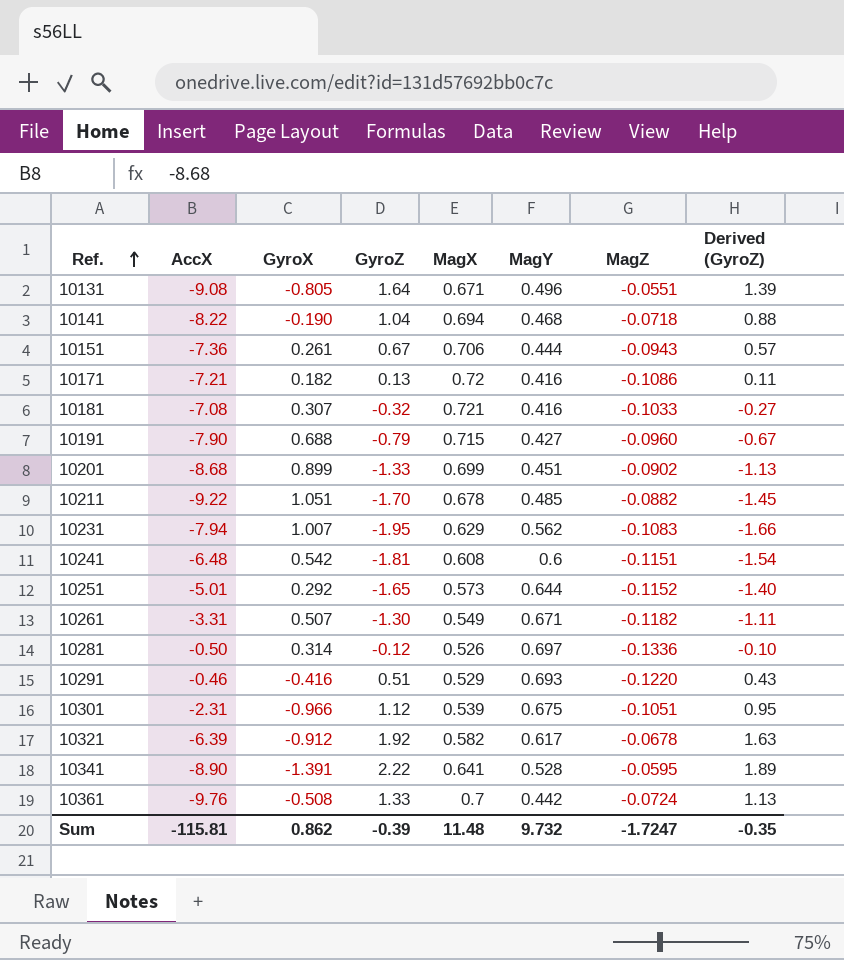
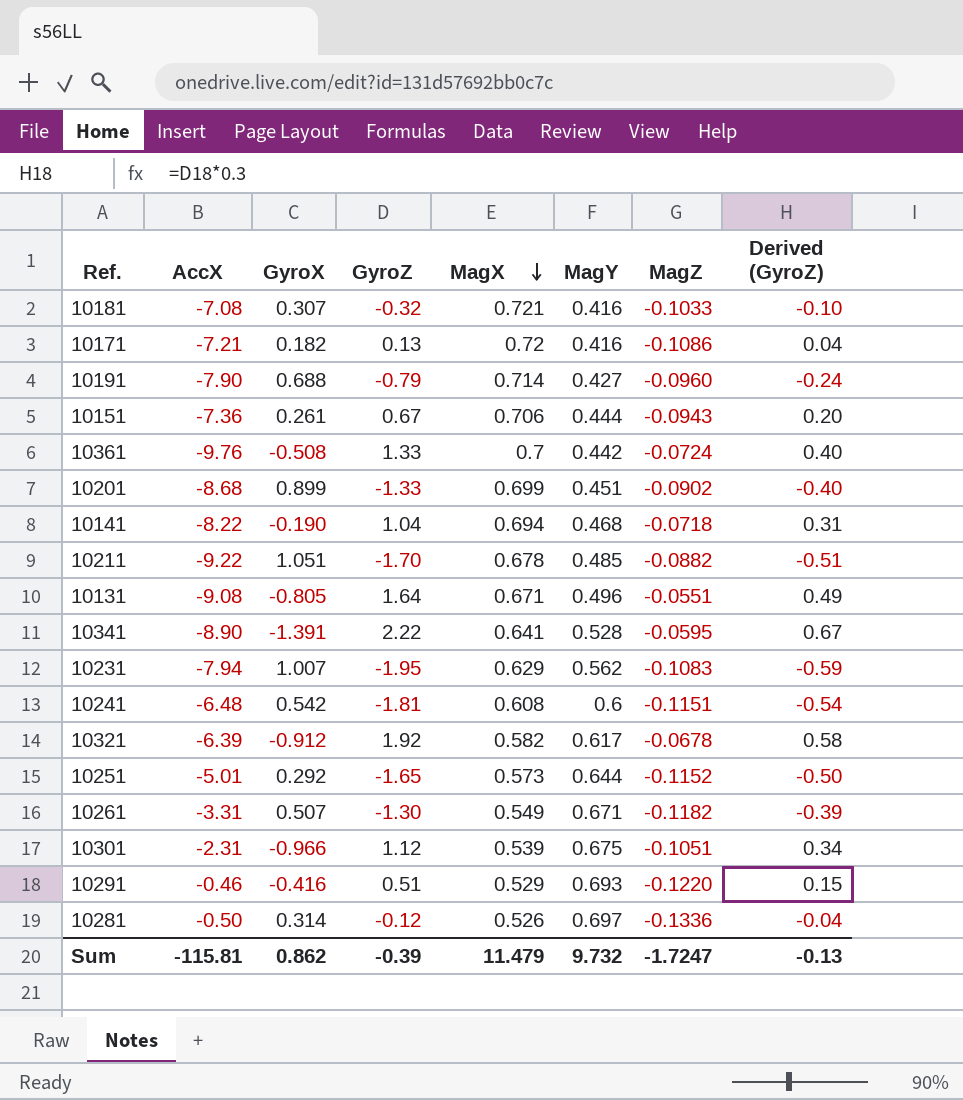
row order: Ref. ascending -> MagX descending
column Derived (GyroZ) | formula: [GyroZ] * 0.85 -> [GyroZ] * 0.3
10191 | MagX: 0.715 -> 0.714
Sum | MagX: 11.48 -> 11.479
Sum | Derived (GyroZ): -0.35 -> -0.13

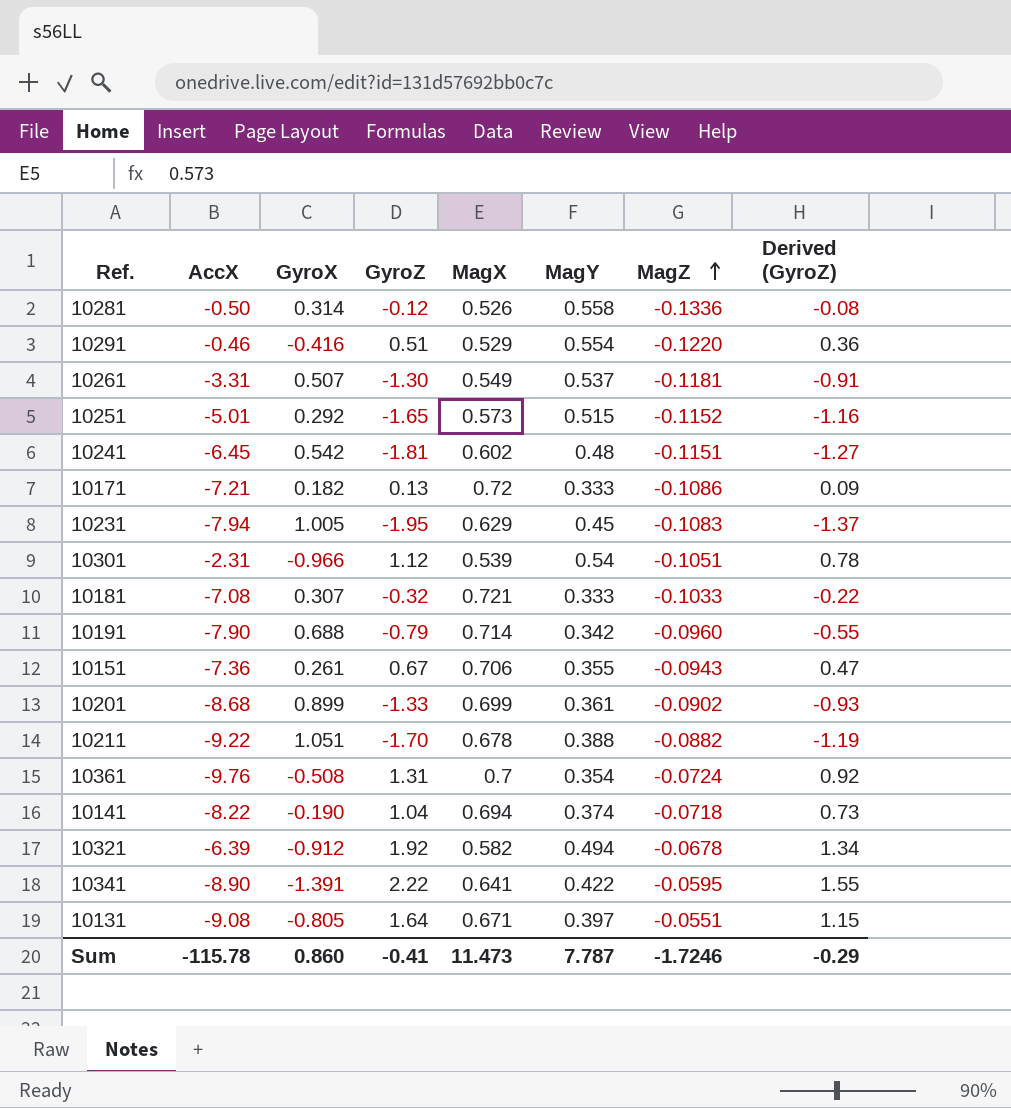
row order: MagX descending -> MagZ ascending
column Derived (GyroZ) | formula: [GyroZ] * 0.3 -> [GyroZ] * 0.7
10281 | MagY: 0.697 -> 0.558
10291 | MagY: 0.693 -> 0.554
10261 | MagY: 0.671 -> 0.537
10261 | MagZ: -0.1182 -> -0.1181
10251 | MagY: 0.644 -> 0.515
10241 | AccX: -6.48 -> -6.45
10241 | MagX: 0.608 -> 0.602
10241 | MagY: 0.6 -> 0.48
10171 | MagY: 0.416 -> 0.333
10231 | GyroX: 1.007 -> 1.005
10231 | MagY: 0.562 -> 0.45
10301 | MagY: 0.675 -> 0.54
10181 | MagY: 0.416 -> 0.333
10191 | MagY: 0.427 -> 0.342
10151 | MagY: 0.444 -> 0.355
10201 | MagY: 0.451 -> 0.361
10211 | MagY: 0.485 -> 0.388
10361 | GyroZ: 1.33 -> 1.31
10361 | MagY: 0.442 -> 0.354
10141 | MagY: 0.468 -> 0.374
10321 | MagY: 0.617 -> 0.494
10341 | MagY: 0.528 -> 0.422
10131 | MagY: 0.496 -> 0.397
Sum | AccX: -115.81 -> -115.78
Sum | GyroX: 0.862 -> 0.860
Sum | GyroZ: -0.39 -> -0.41
Sum | MagX: 11.479 -> 11.473
Sum | MagY: 9.732 -> 7.787
Sum | MagZ: -1.7247 -> -1.7246
Sum | Derived (GyroZ): -0.13 -> -0.29

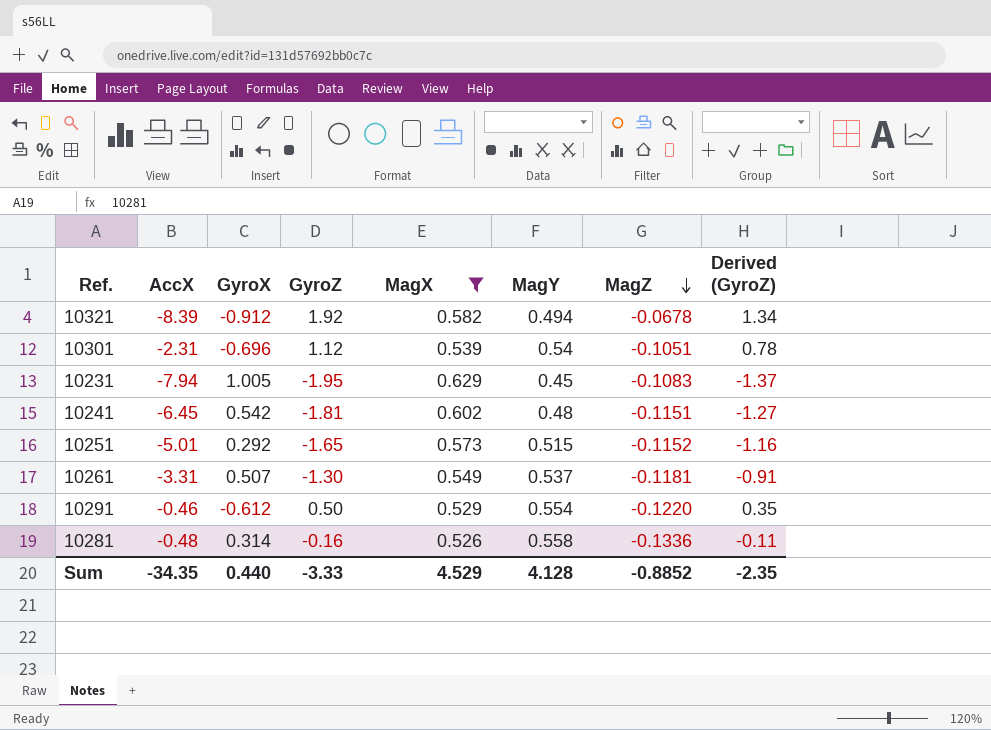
filter: none -> MagX <= 0.629
row order: MagZ ascending -> MagZ descending
10321 | AccX: -6.39 -> -8.39
10301 | GyroX: -0.966 -> -0.696
10291 | GyroX: -0.416 -> -0.612
10291 | GyroZ: 0.51 -> 0.50
10291 | Derived (GyroZ): 0.36 -> 0.35
10281 | AccX: -0.50 -> -0.48
10281 | GyroZ: -0.12 -> -0.16
10281 | Derived (GyroZ): -0.08 -> -0.11
Sum | AccX: -115.78 -> -34.35
Sum | GyroX: 0.860 -> 0.440
Sum | GyroZ: -0.41 -> -3.33
Sum | MagX: 11.473 -> 4.529
Sum | MagY: 7.787 -> 4.128
Sum | MagZ: -1.7246 -> -0.8852
Sum | Derived (GyroZ): -0.29 -> -2.35

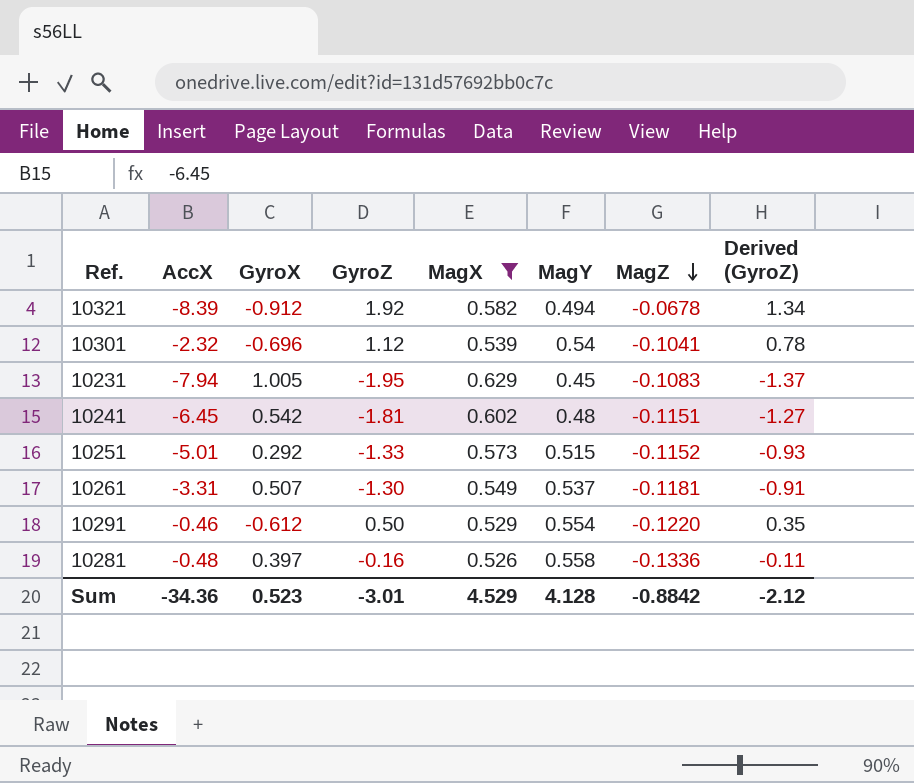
10301 | AccX: -2.31 -> -2.32
10301 | MagZ: -0.1051 -> -0.1041
10251 | GyroZ: -1.65 -> -1.33
10251 | Derived (GyroZ): -1.16 -> -0.93
10281 | GyroX: 0.314 -> 0.397
Sum | AccX: -34.35 -> -34.36
Sum | GyroX: 0.440 -> 0.523
Sum | GyroZ: -3.33 -> -3.01
Sum | MagZ: -0.8852 -> -0.8842
Sum | Derived (GyroZ): -2.35 -> -2.12

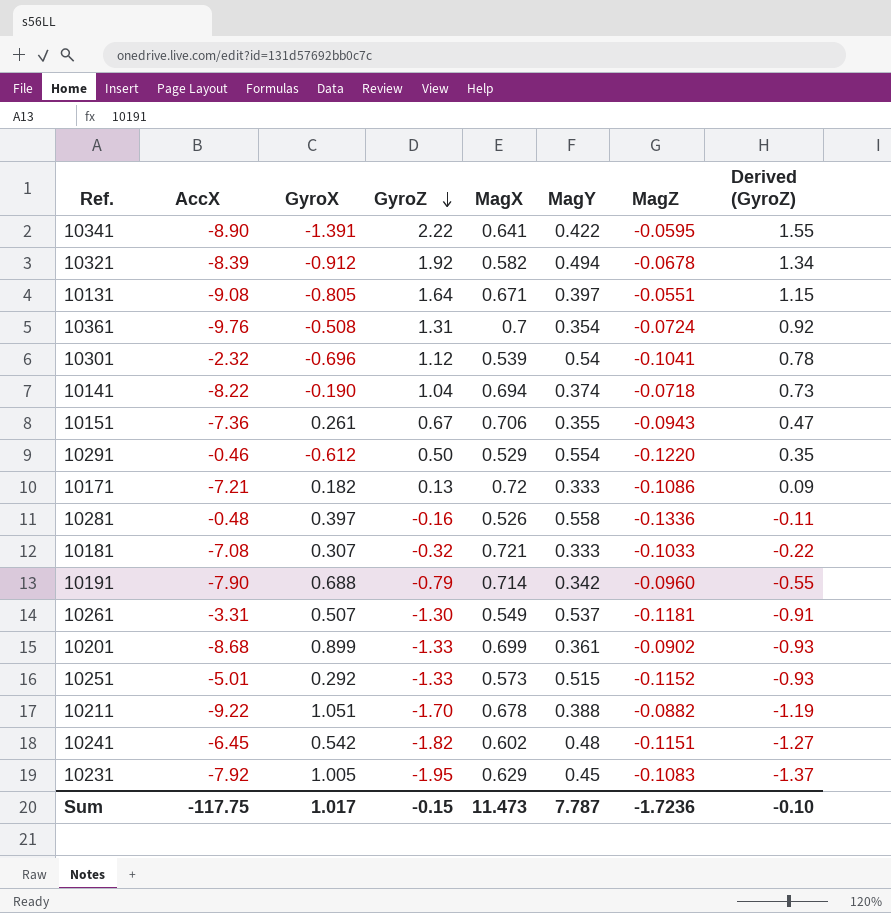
filter: MagX <= 0.629 -> none
row order: MagZ descending -> GyroZ descending
10241 | GyroZ: -1.81 -> -1.82
10231 | AccX: -7.94 -> -7.92
Sum | AccX: -34.36 -> -117.75
Sum | GyroX: 0.523 -> 1.017
Sum | GyroZ: -3.01 -> -0.15
Sum | MagX: 4.529 -> 11.473
Sum | MagY: 4.128 -> 7.787
Sum | MagZ: -0.8842 -> -1.7236
Sum | Derived (GyroZ): -2.12 -> -0.10

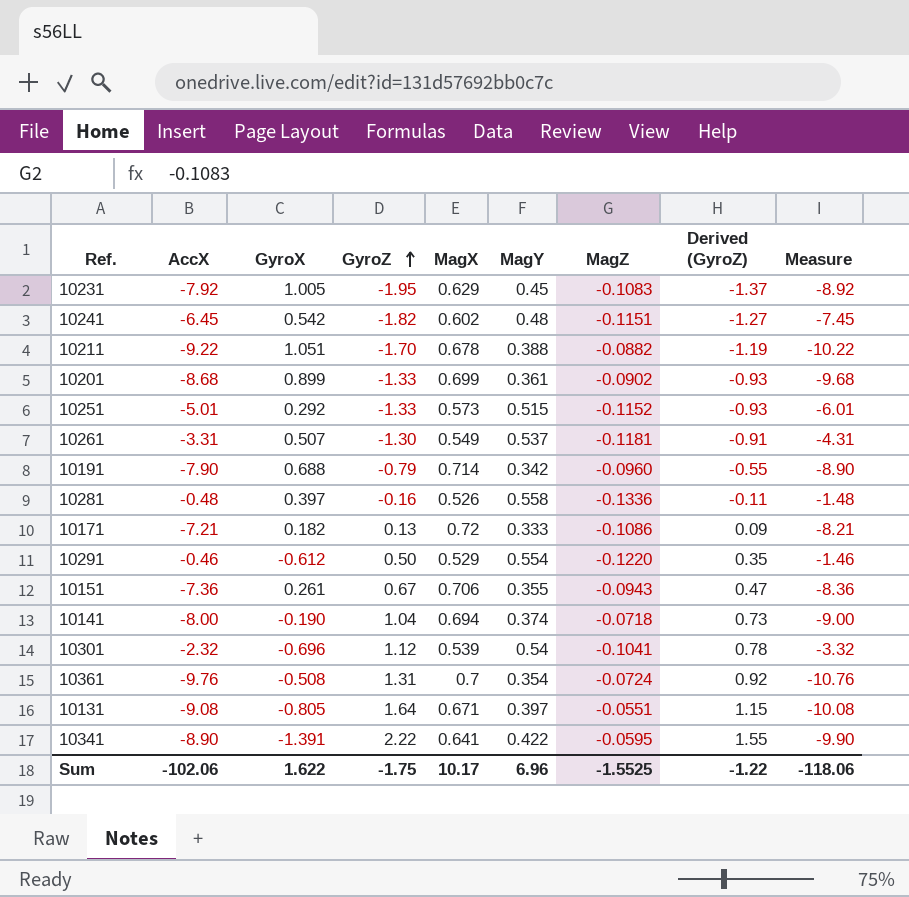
row order: GyroZ descending -> GyroZ ascending
column Measure | formula: none -> [AccX] - 1
row 10321: -8.39 | -0.912 | 1.92 | 0.582 | 0.494 | -0.0678 | 1.34 -> none
row 10181: -7.08 | 0.307 | -0.32 | 0.721 | 0.333 | -0.1033 | -0.22 -> none
10141 | AccX: -8.22 -> -8.00
Sum | AccX: -117.75 -> -102.06
Sum | GyroX: 1.017 -> 1.622
Sum | GyroZ: -0.15 -> -1.75
Sum | MagX: 11.473 -> 10.17
Sum | MagY: 7.787 -> 6.96
Sum | MagZ: -1.7236 -> -1.5525
Sum | Derived (GyroZ): -0.10 -> -1.22

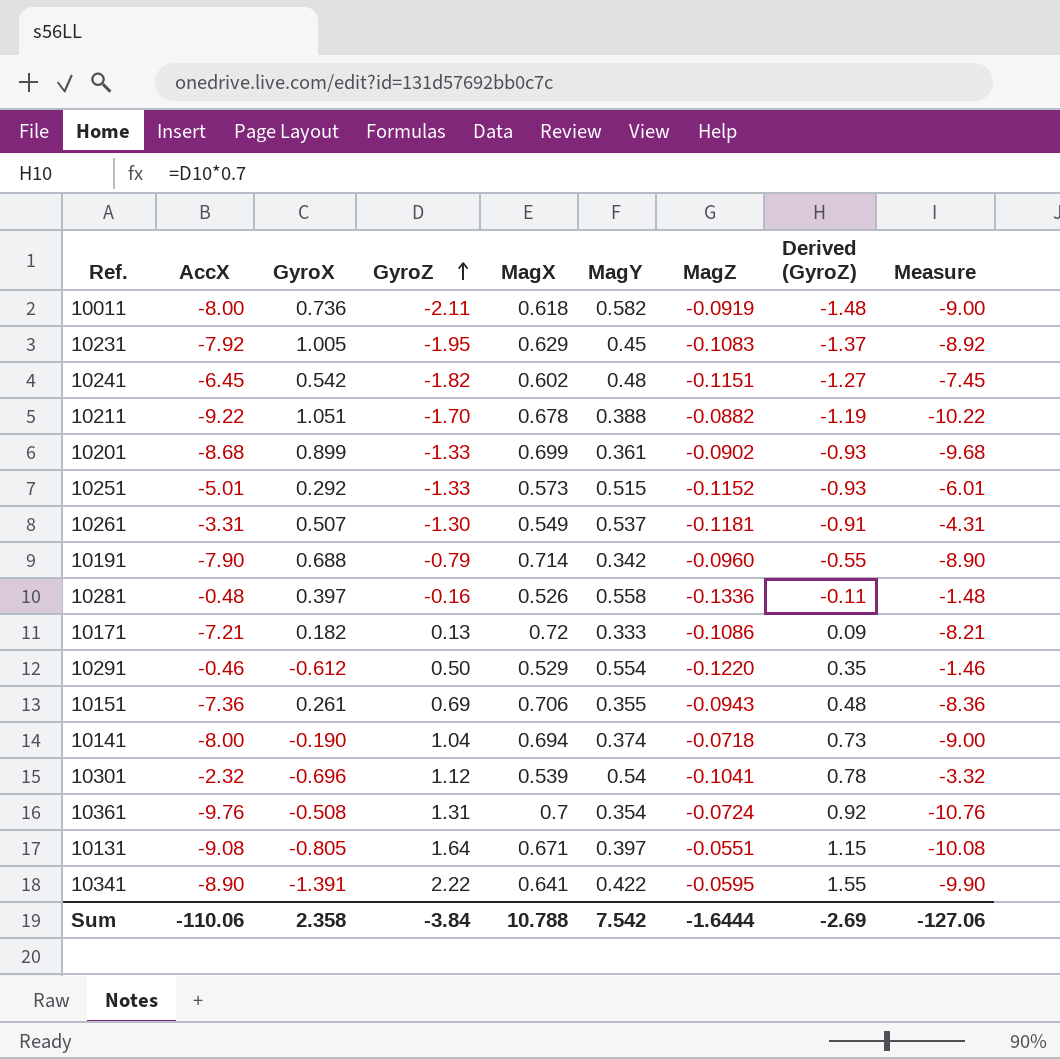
row 10011: none -> -8.00 | 0.736 | -2.11 | 0.618 | 0.582 | -0.0919 | -1.48 | -9.00
10151 | GyroZ: 0.67 -> 0.69
10151 | Derived (GyroZ): 0.47 -> 0.48
Sum | AccX: -102.06 -> -110.06
Sum | GyroX: 1.622 -> 2.358
Sum | GyroZ: -1.75 -> -3.84
Sum | MagX: 10.17 -> 10.788
Sum | MagY: 6.96 -> 7.542
Sum | MagZ: -1.5525 -> -1.6444
Sum | Derived (GyroZ): -1.22 -> -2.69
Sum | Measure: -118.06 -> -127.06

